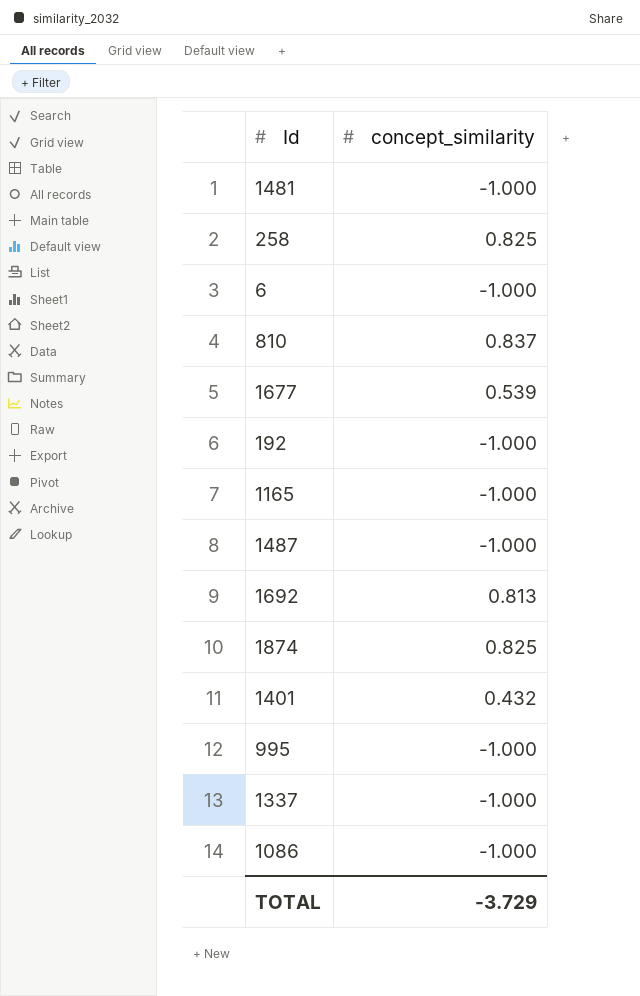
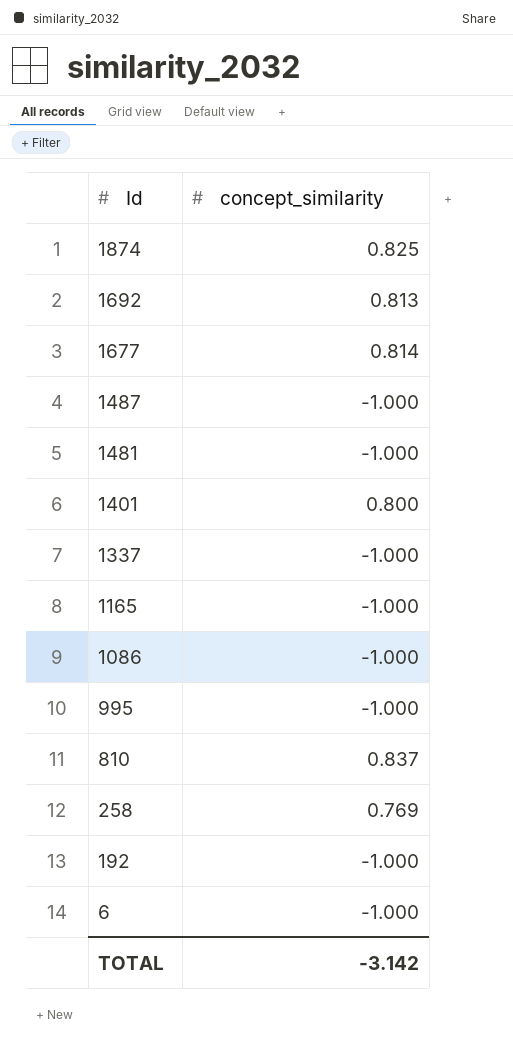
row order: none -> Id descending
1677 | concept_similarity: 0.539 -> 0.814
1401 | concept_similarity: 0.432 -> 0.800
258 | concept_similarity: 0.825 -> 0.769
TOTAL | concept_similarity: -3.729 -> -3.142

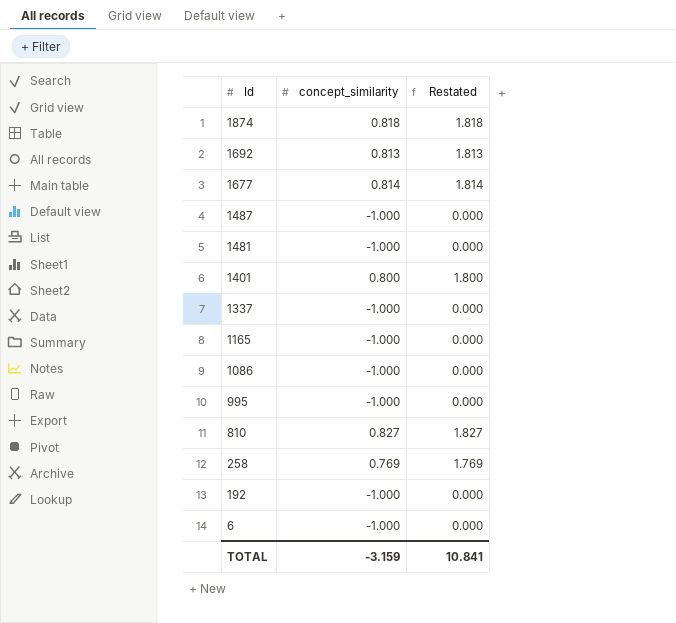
column Restated | formula: none -> [concept_similarity] + 1
1874 | concept_similarity: 0.825 -> 0.818
810 | concept_similarity: 0.837 -> 0.827
TOTAL | concept_similarity: -3.142 -> -3.159

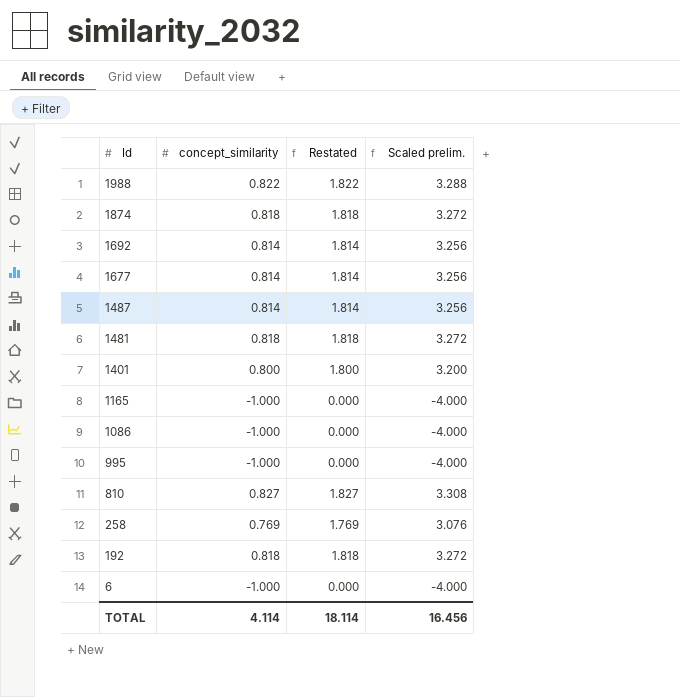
column Scaled prelim. | formula: none -> [concept_similarity] * 4
row 1337: -1.000 | 0.000 -> none
row 1988: none -> 0.822 | 1.822 | 3.288
1692 | concept_similarity: 0.813 -> 0.814
1692 | Restated: 1.813 -> 1.814
1487 | concept_similarity: -1.000 -> 0.814
1487 | Restated: 0.000 -> 1.814
1481 | concept_similarity: -1.000 -> 0.818
1481 | Restated: 0.000 -> 1.818
192 | concept_similarity: -1.000 -> 0.818
192 | Restated: 0.000 -> 1.818
TOTAL | concept_similarity: -3.159 -> 4.114
TOTAL | Restated: 10.841 -> 18.114

